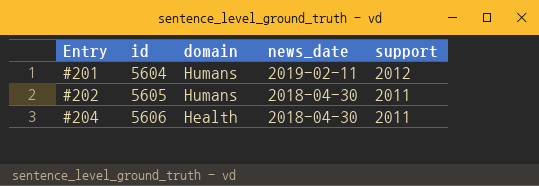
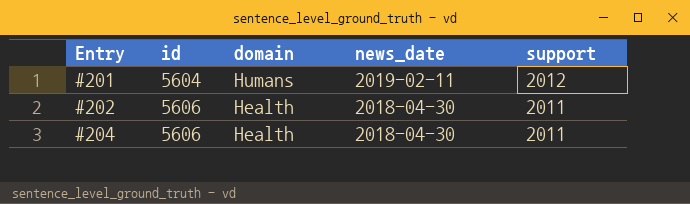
#202 | id: 5605 -> 5606
#202 | domain: Humans -> Health

